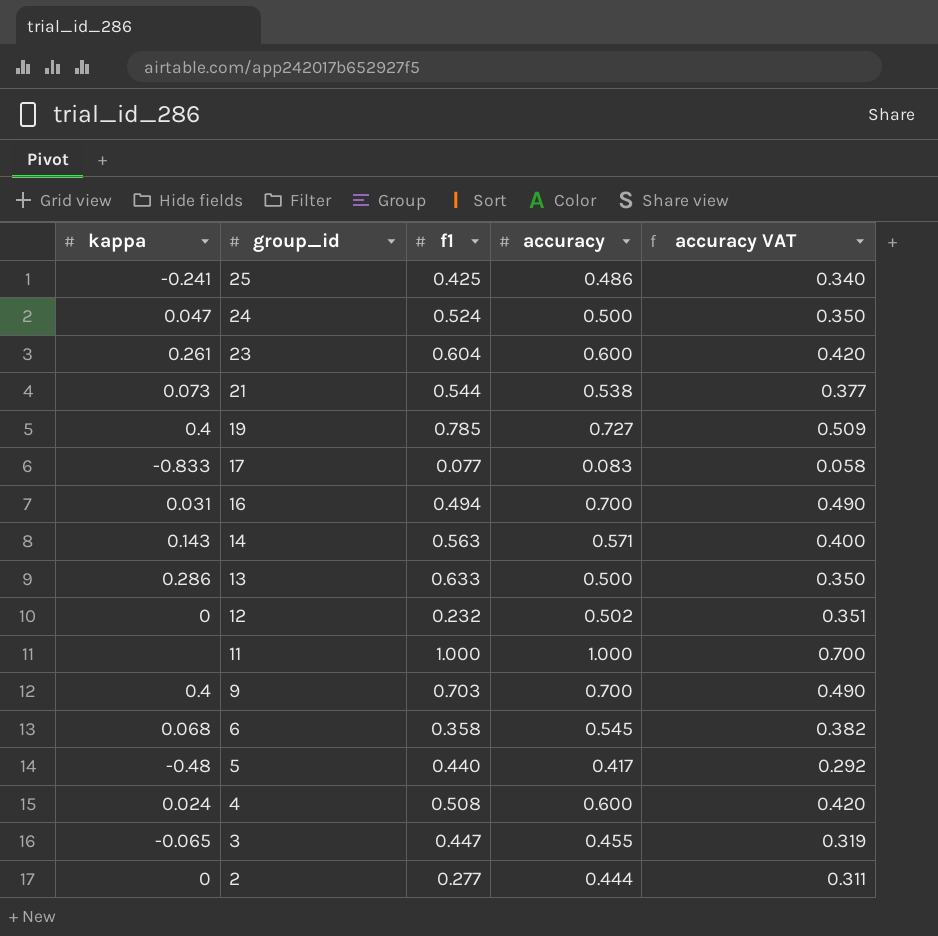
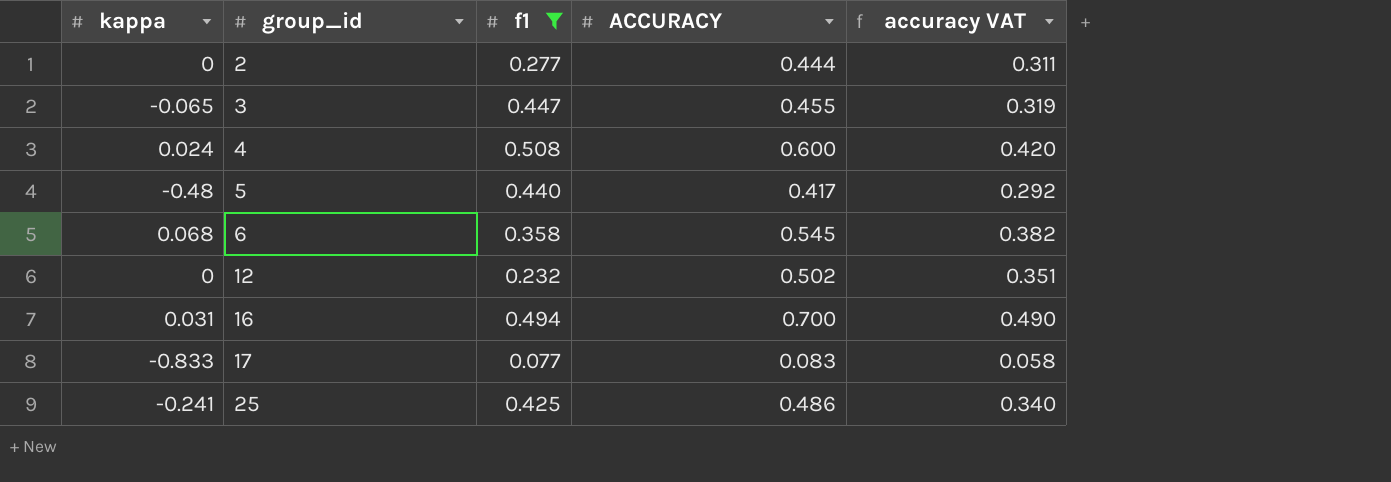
filter: none -> f1 <= 0.508
row order: group_id descending -> group_id ascending
column name: accuracy -> ACCURACY

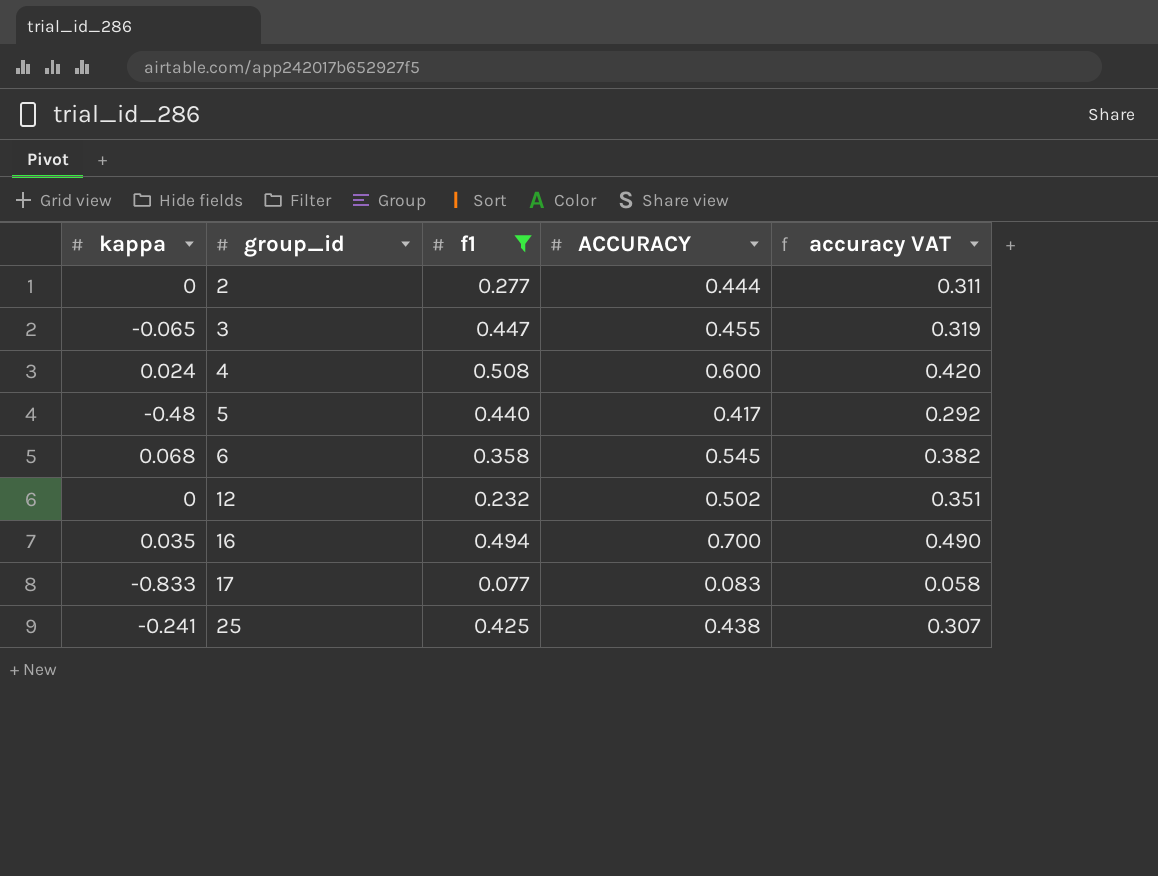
16 | kappa: 0.031 -> 0.035
25 | ACCURACY: 0.486 -> 0.438
25 | accuracy VAT: 0.340 -> 0.307

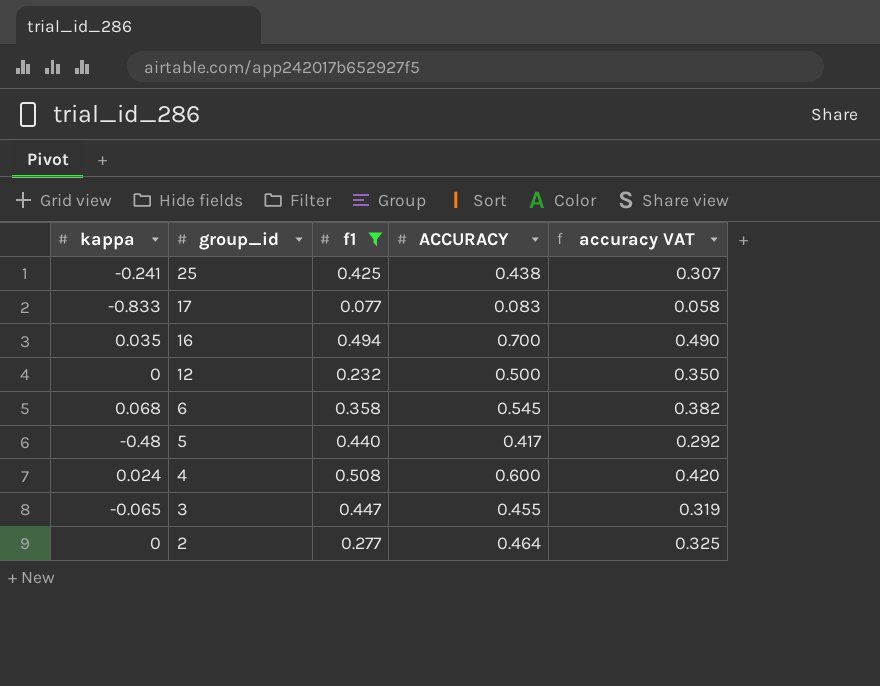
row order: group_id ascending -> group_id descending
12 | ACCURACY: 0.502 -> 0.500
12 | accuracy VAT: 0.351 -> 0.350
2 | ACCURACY: 0.444 -> 0.464
2 | accuracy VAT: 0.311 -> 0.325

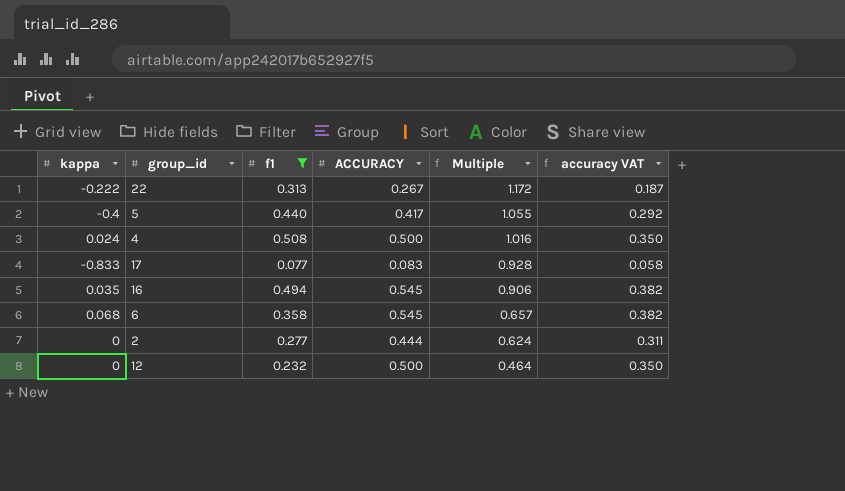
row order: group_id descending -> Multiple descending
column Multiple | formula: none -> [f1] / [ACCURACY]
row 25: -0.241 | 0.425 | 0.438 | 0.307 -> none
row 3: -0.065 | 0.447 | 0.455 | 0.319 -> none
row 22: none -> -0.222 | 0.313 | 0.267 | 1.172 | 0.187
5 | kappa: -0.48 -> -0.4
4 | ACCURACY: 0.600 -> 0.500
4 | accuracy VAT: 0.420 -> 0.350
16 | ACCURACY: 0.700 -> 0.545
16 | accuracy VAT: 0.490 -> 0.382
2 | ACCURACY: 0.464 -> 0.444
2 | accuracy VAT: 0.325 -> 0.311

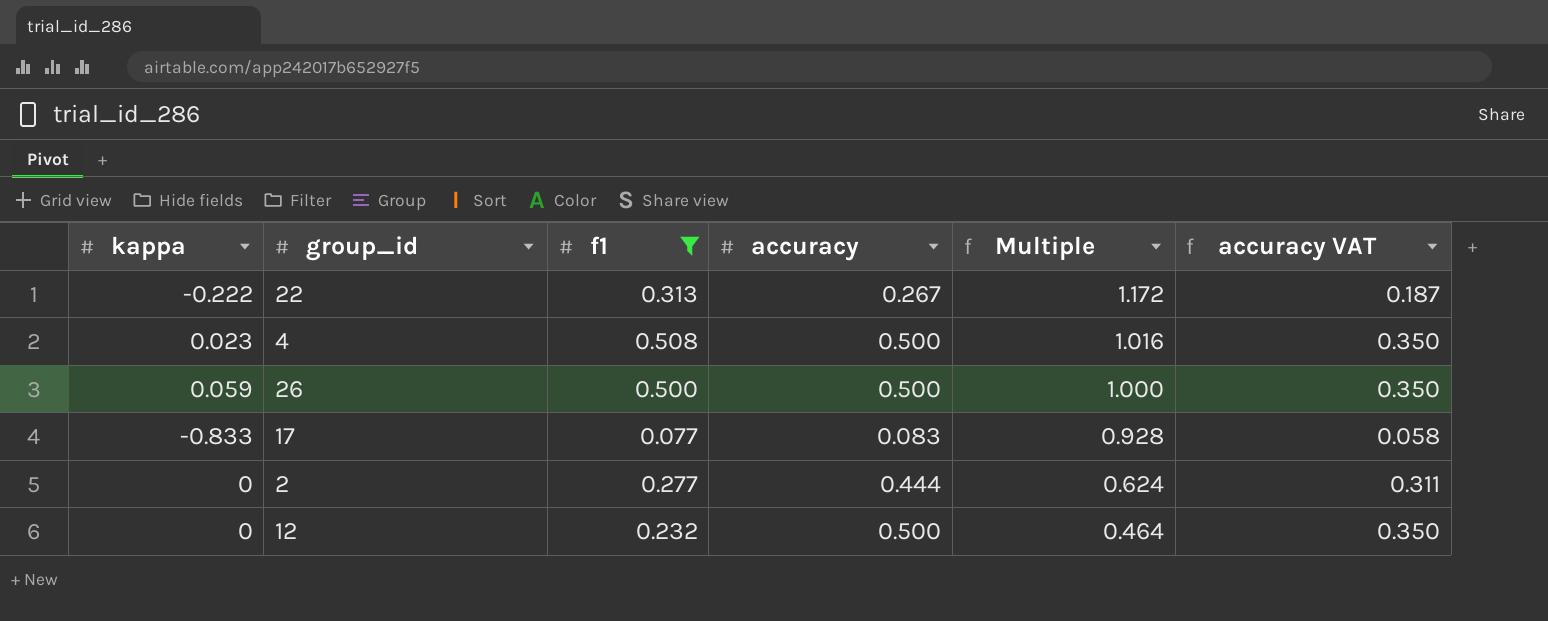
column name: ACCURACY -> accuracy
row 5: -0.4 | 0.440 | 0.417 | 1.055 | 0.292 -> none
row 16: 0.035 | 0.494 | 0.545 | 0.906 | 0.382 -> none
row 6: 0.068 | 0.358 | 0.545 | 0.657 | 0.382 -> none
4 | kappa: 0.024 -> 0.023
row 26: none -> 0.059 | 0.500 | 0.500 | 1.000 | 0.350

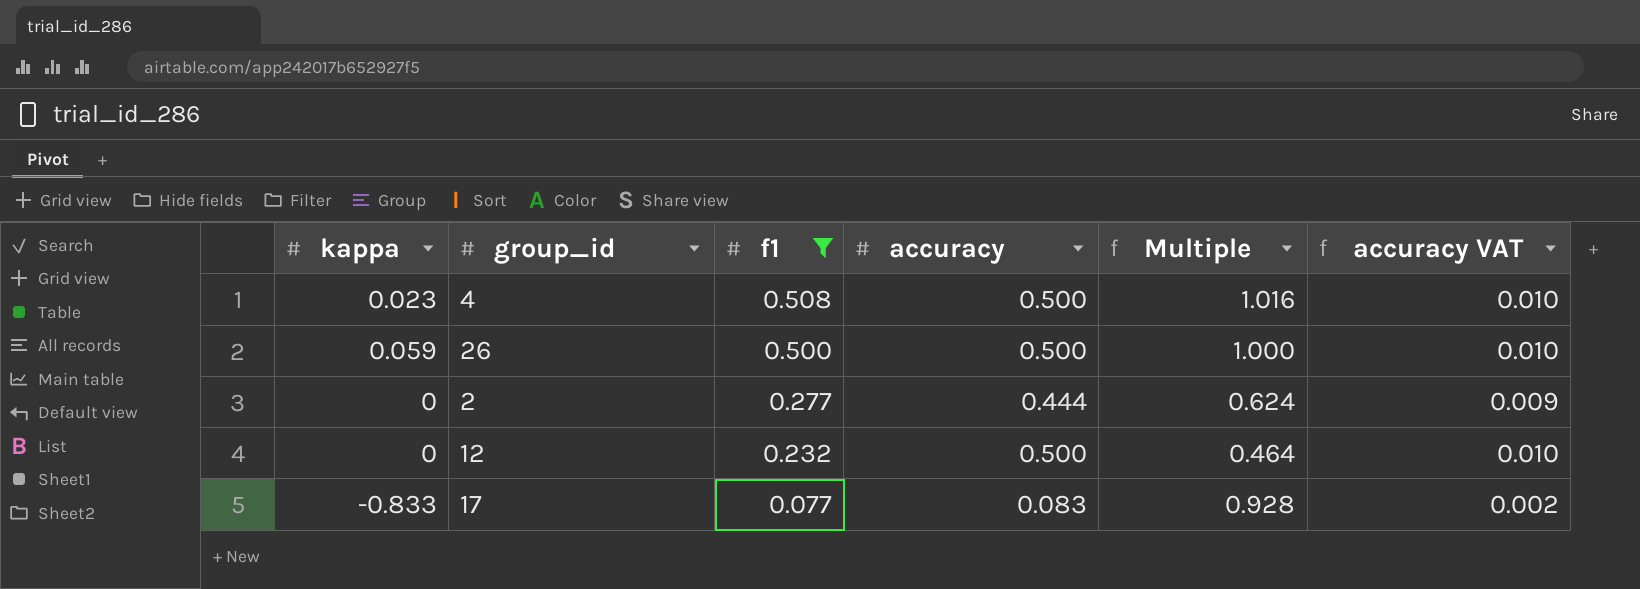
row order: Multiple descending -> f1 descending
column accuracy VAT | formula: [accuracy] * 0.7 -> [accuracy] * 0.02
row 22: -0.222 | 0.313 | 0.267 | 1.172 | 0.187 -> none

